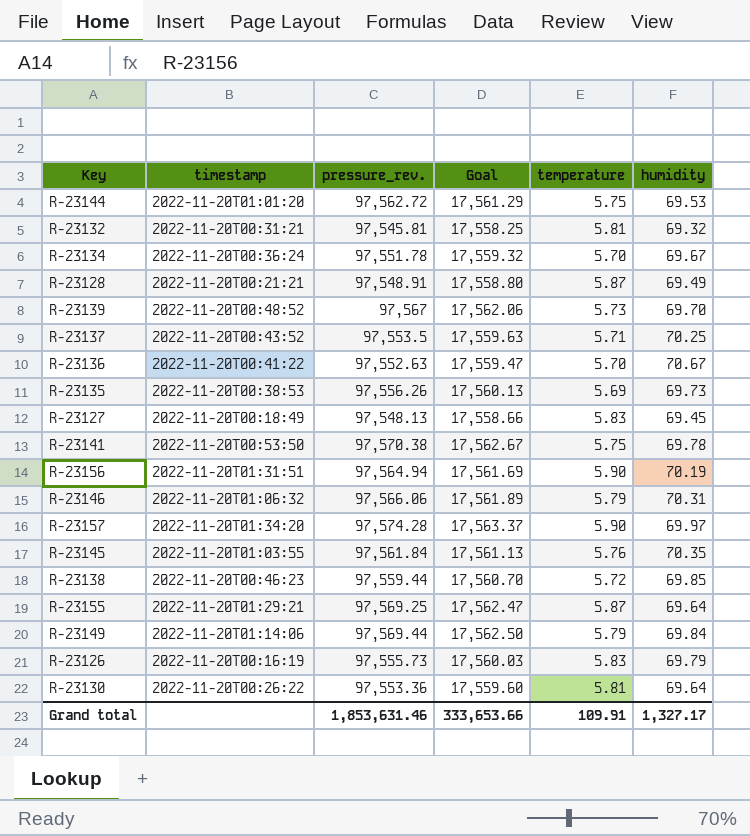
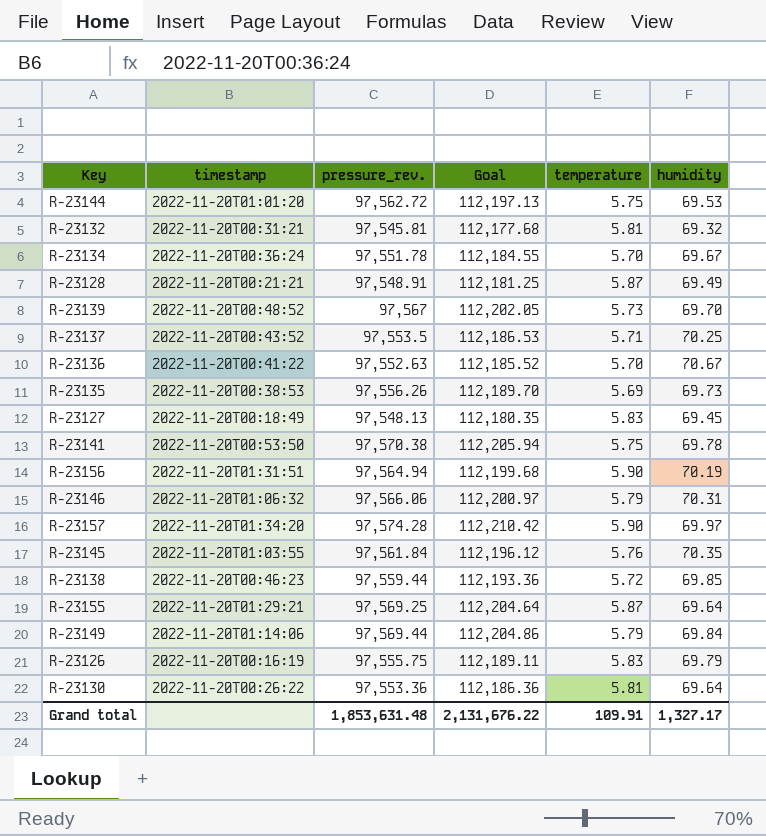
column Goal | formula: [pressure_rev.] * 0.18 -> [pressure_rev.] * 1.15
R-23126 | pressure_rev.: 97,555.73 -> 97,555.75
Grand total | pressure_rev.: 1,853,631.46 -> 1,853,631.48
Grand total | Goal: 333,653.66 -> 2,131,676.22

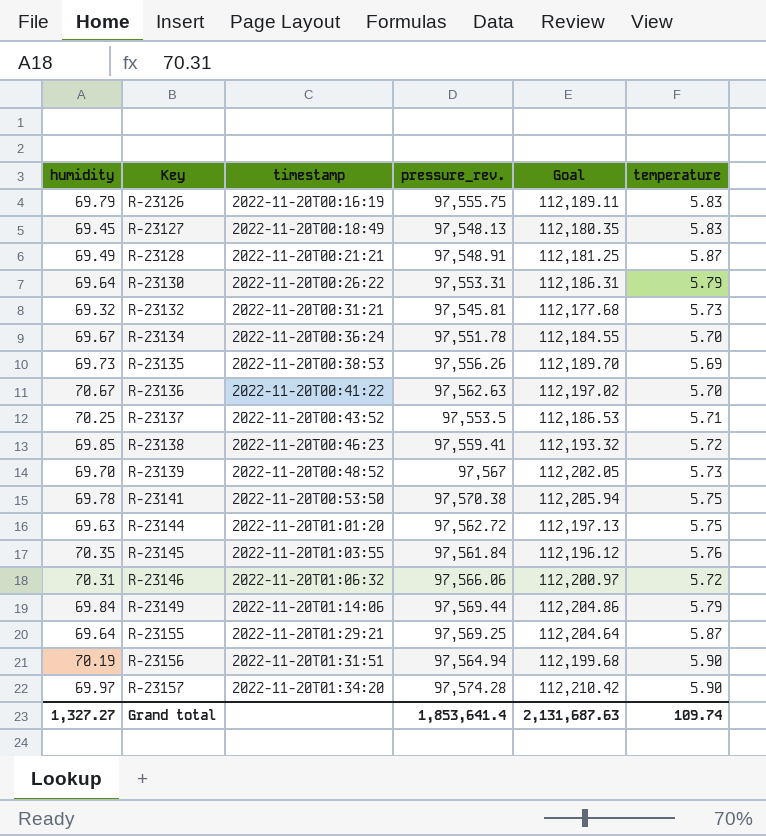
row order: none -> Key ascending
column humidity | position: 6 -> 1
R-23130 | pressure_rev.: 97,553.36 -> 97,553.31
R-23130 | Goal: 112,186.36 -> 112,186.31
R-23130 | temperature: 5.81 -> 5.79
R-23132 | temperature: 5.81 -> 5.73
R-23136 | pressure_rev.: 97,552.63 -> 97,562.63
R-23136 | Goal: 112,185.52 -> 112,197.02
R-23138 | pressure_rev.: 97,559.44 -> 97,559.41
R-23138 | Goal: 112,193.36 -> 112,193.32
R-23144 | humidity: 69.53 -> 69.63
R-23146 | temperature: 5.79 -> 5.72
Grand total | humidity: 1,327.17 -> 1,327.27
Grand total | pressure_rev.: 1,853,631.48 -> 1,853,641.4
Grand total | Goal: 2,131,676.22 -> 2,131,687.63
Grand total | temperature: 109.91 -> 109.74

